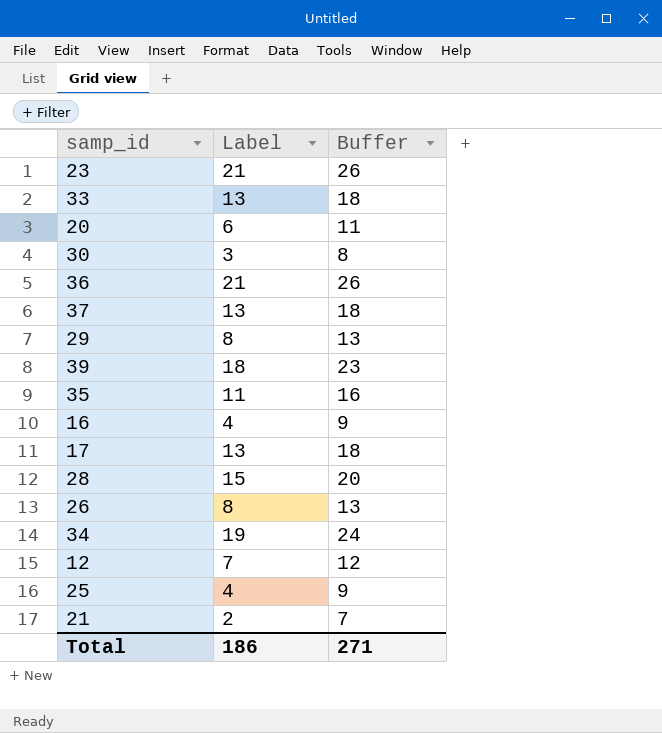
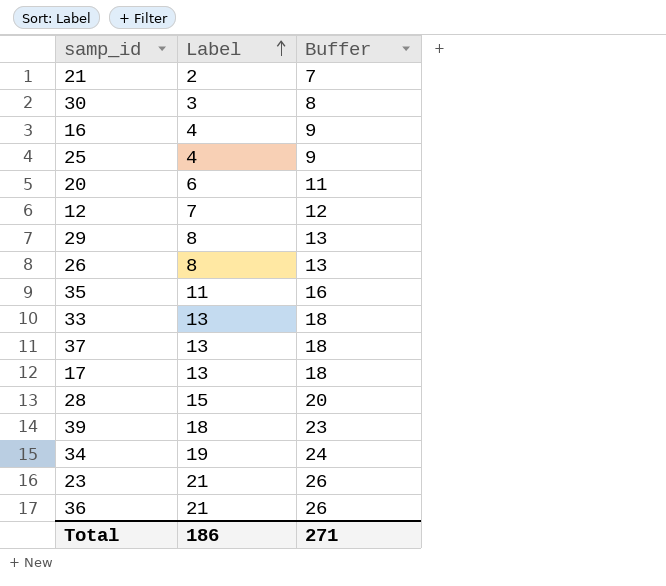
row order: none -> Label ascending

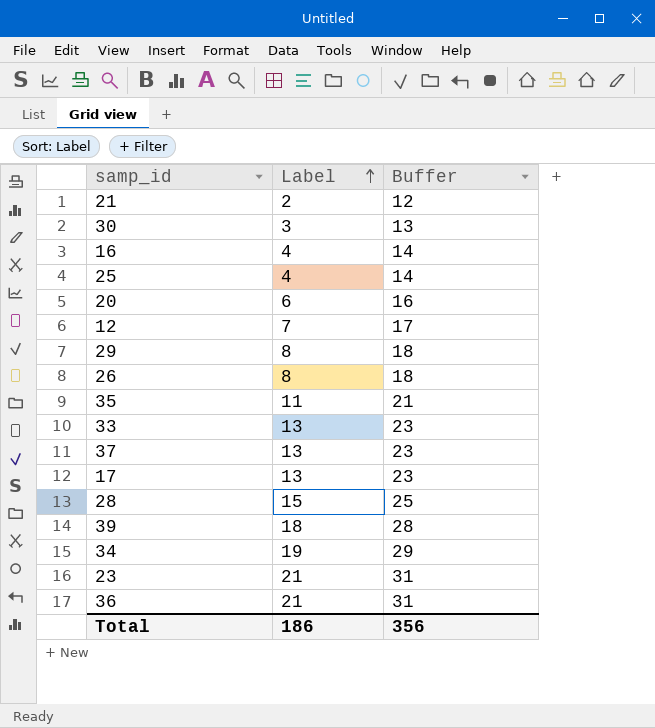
column Buffer | formula: [Label] + 5 -> [Label] + 10
Total | Buffer: 271 -> 356

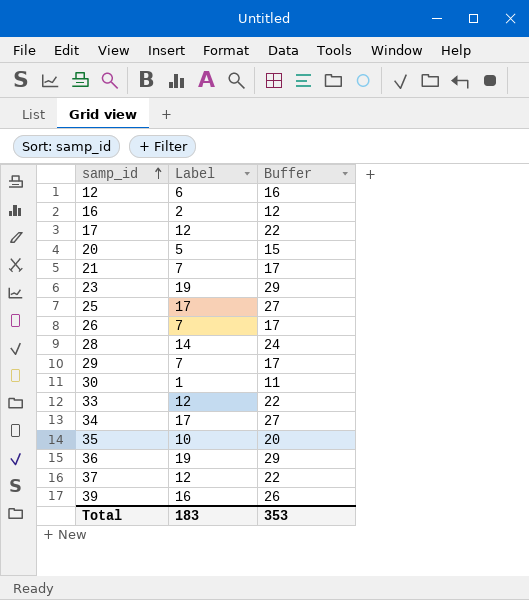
row order: Label ascending -> samp_id ascending
12 | Label: 7 -> 6
12 | Buffer: 17 -> 16
16 | Label: 4 -> 2
16 | Buffer: 14 -> 12
17 | Label: 13 -> 12
17 | Buffer: 23 -> 22
20 | Label: 6 -> 5
20 | Buffer: 16 -> 15
21 | Label: 2 -> 7
21 | Buffer: 12 -> 17
23 | Label: 21 -> 19
23 | Buffer: 31 -> 29
25 | Label: 4 -> 17
25 | Buffer: 14 -> 27
26 | Label: 8 -> 7
26 | Buffer: 18 -> 17
28 | Label: 15 -> 14
28 | Buffer: 25 -> 24
29 | Label: 8 -> 7
29 | Buffer: 18 -> 17
30 | Label: 3 -> 1
30 | Buffer: 13 -> 11
33 | Label: 13 -> 12
33 | Buffer: 23 -> 22
34 | Label: 19 -> 17
34 | Buffer: 29 -> 27
35 | Label: 11 -> 10
35 | Buffer: 21 -> 20
36 | Label: 21 -> 19
36 | Buffer: 31 -> 29
37 | Label: 13 -> 12
37 | Buffer: 23 -> 22
39 | Label: 18 -> 16
39 | Buffer: 28 -> 26
Total | Label: 186 -> 183
Total | Buffer: 356 -> 353

